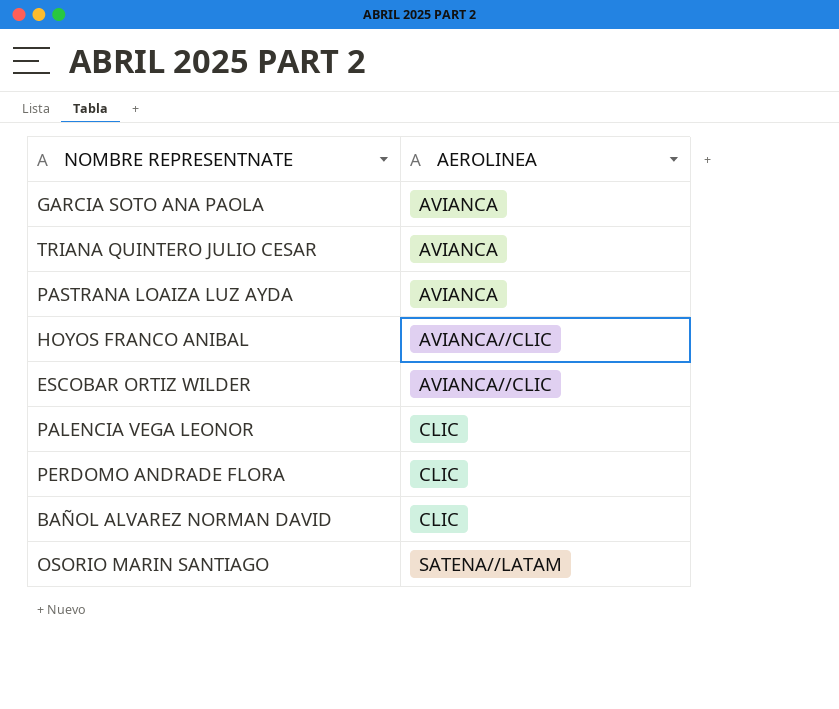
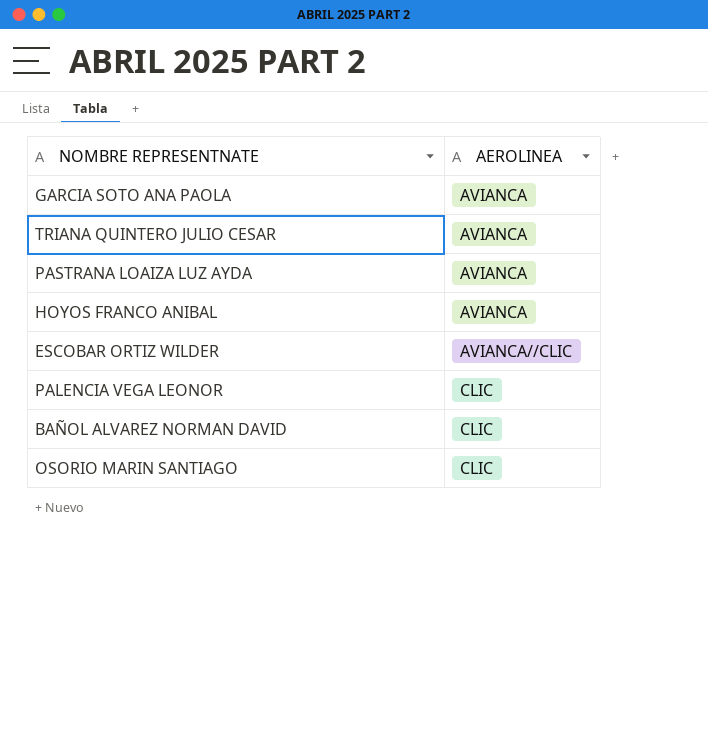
row PERDOMO ANDRADE FLORA: CLIC -> none
HOYOS FRANCO ANIBAL | AEROLINEA: AVIANCA//CLIC -> AVIANCA
OSORIO MARIN SANTIAGO | AEROLINEA: SATENA//LATAM -> CLIC

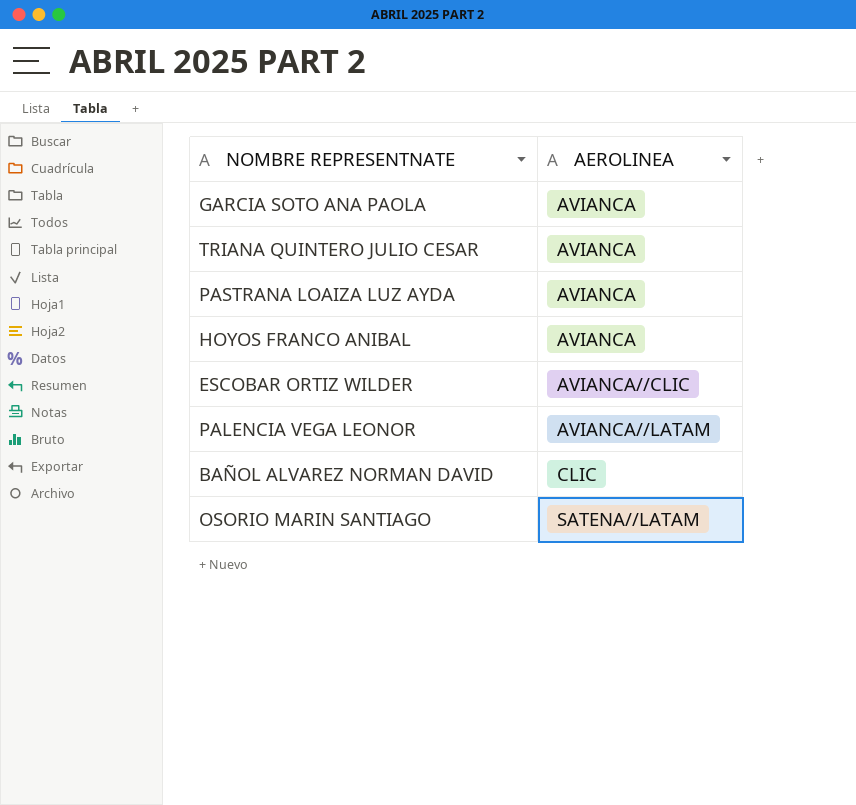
PALENCIA VEGA LEONOR | AEROLINEA: CLIC -> AVIANCA//LATAM
OSORIO MARIN SANTIAGO | AEROLINEA: CLIC -> SATENA//LATAM

